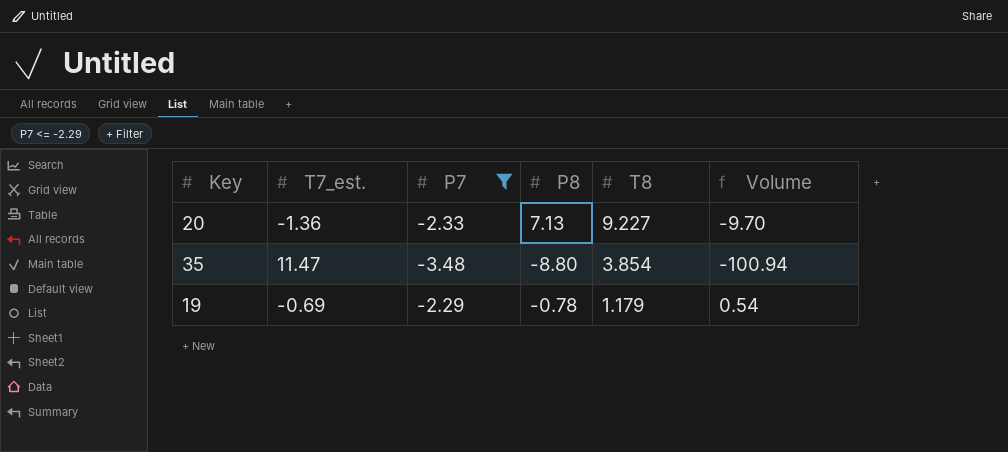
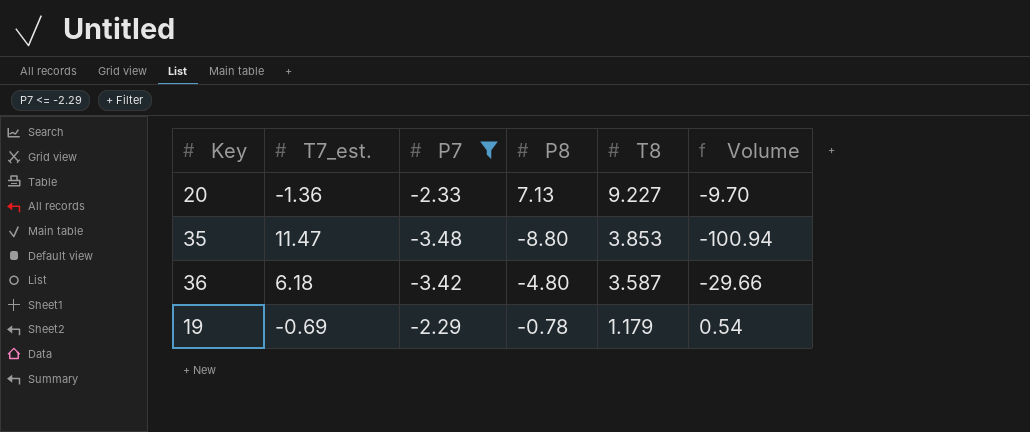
35 | T8: 3.854 -> 3.853
row 36: none -> 6.18 | -3.42 | -4.80 | 3.587 | -29.66

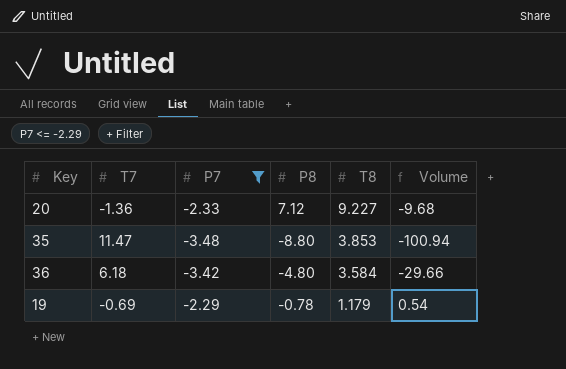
column name: T7_est. -> T7
20 | P8: 7.13 -> 7.12
20 | Volume: -9.70 -> -9.68
36 | T8: 3.587 -> 3.584

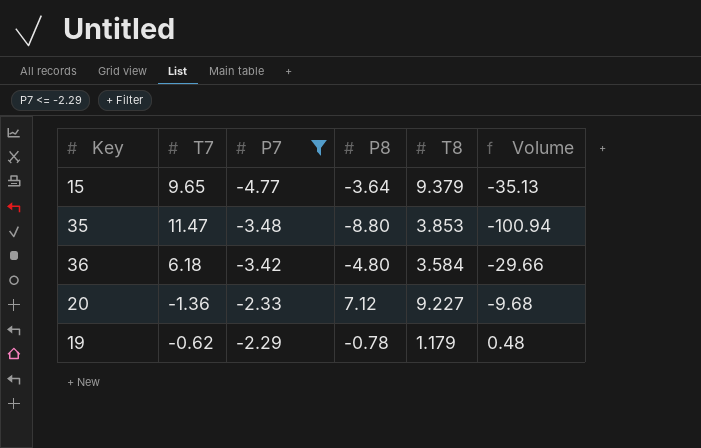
row order: T8 descending -> P7 ascending
row 15: none -> 9.65 | -4.77 | -3.64 | 9.379 | -35.13
19 | T7: -0.69 -> -0.62
19 | Volume: 0.54 -> 0.48

